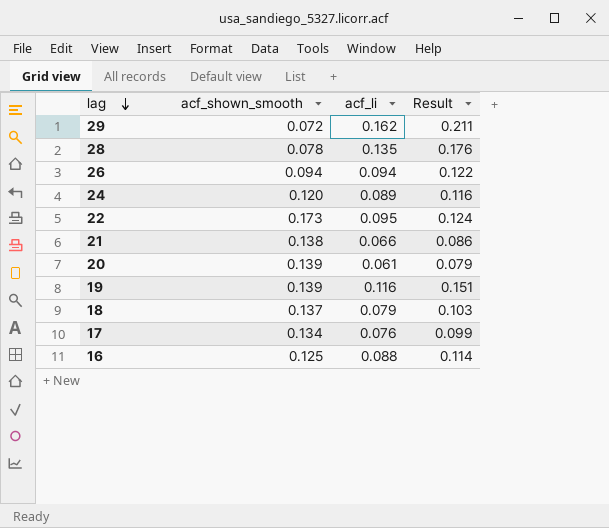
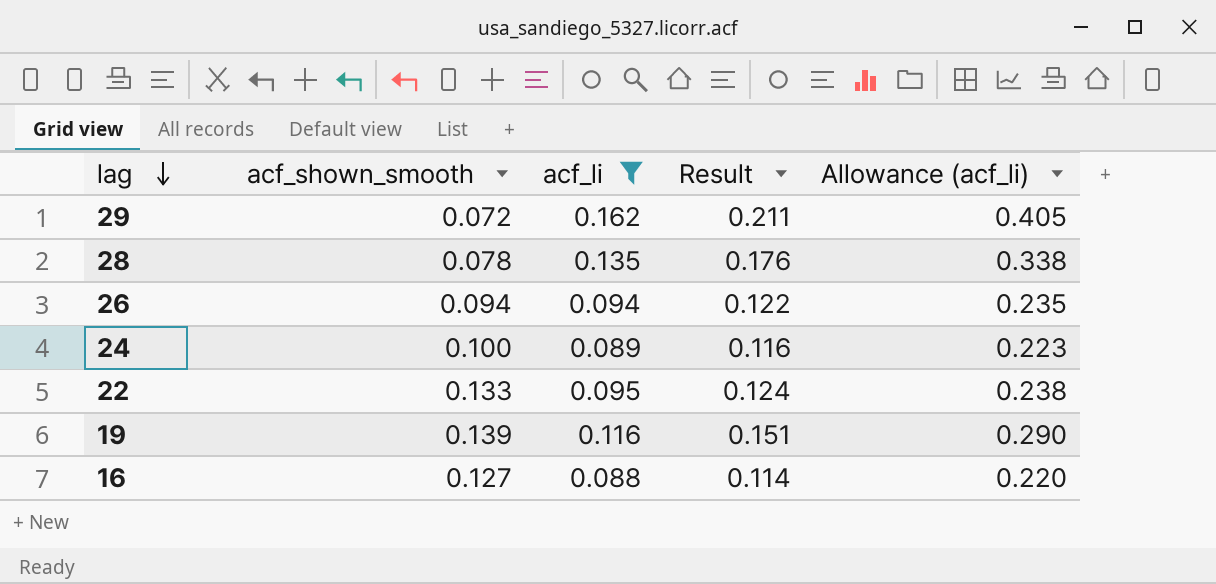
filter: none -> acf_li >= 0.088
column Allowance (acf_li) | formula: none -> [acf_li] * 2.5
24 | acf_shown_smooth: 0.120 -> 0.100
22 | acf_shown_smooth: 0.173 -> 0.133
16 | acf_shown_smooth: 0.125 -> 0.127

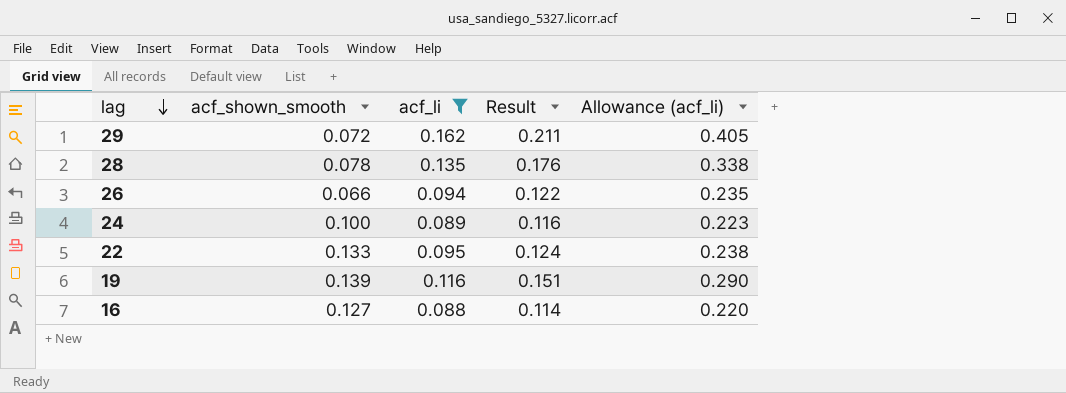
26 | acf_shown_smooth: 0.094 -> 0.066

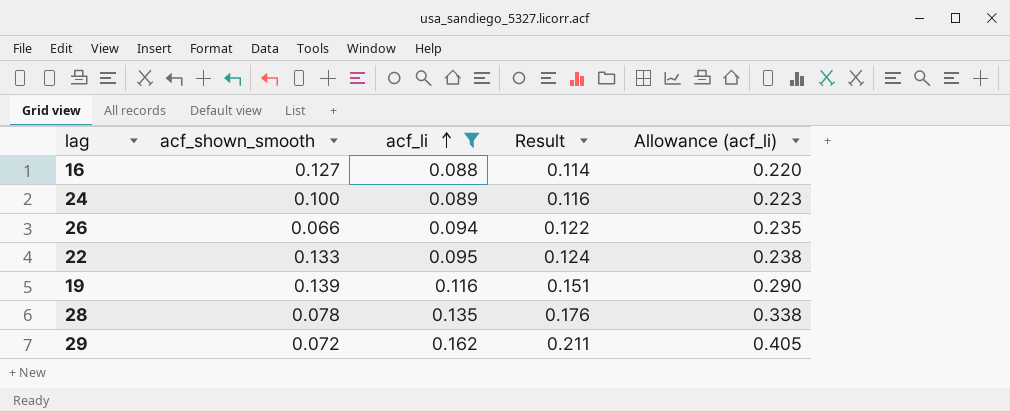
row order: lag descending -> acf_li ascending

